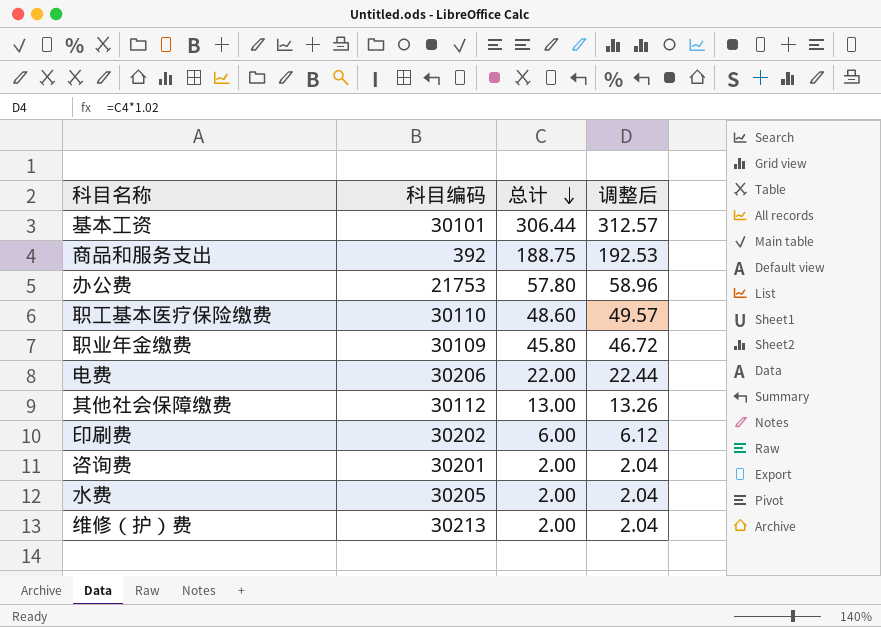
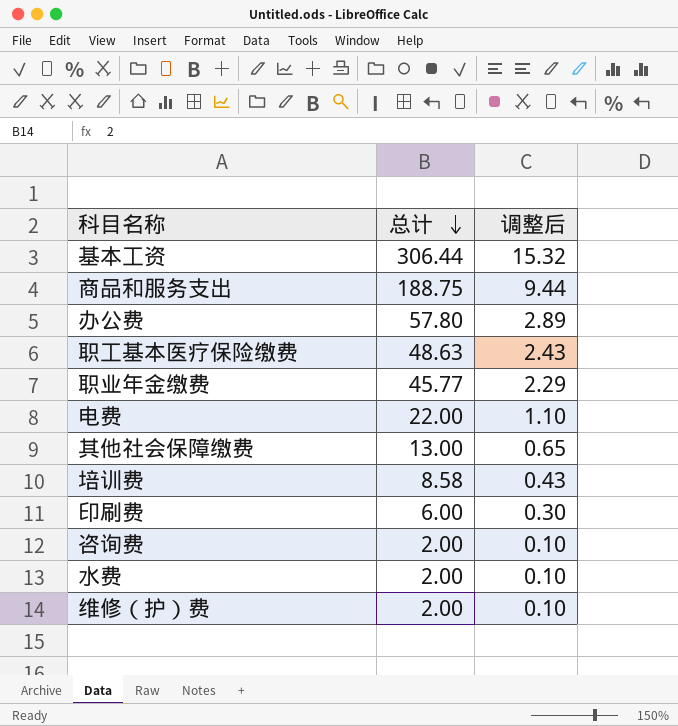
column 科目编码 | position: 2 -> none
column 调整后 | formula: [总计] * 1.02 -> [总计] * 0.05
职工基本医疗保险缴费 | 总计: 48.60 -> 48.63
职业年金缴费 | 总计: 45.80 -> 45.77
row 培训费: none -> 8.58 | 0.43

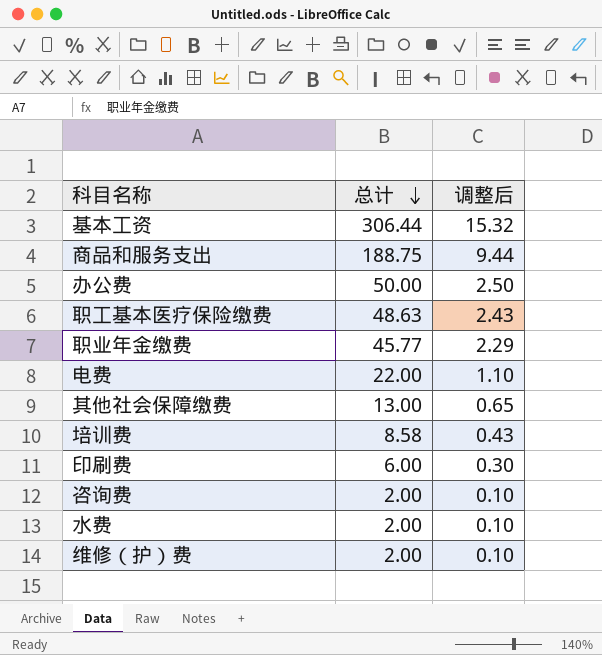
办公费 | 总计: 57.80 -> 50.00
办公费 | 调整后: 2.89 -> 2.50

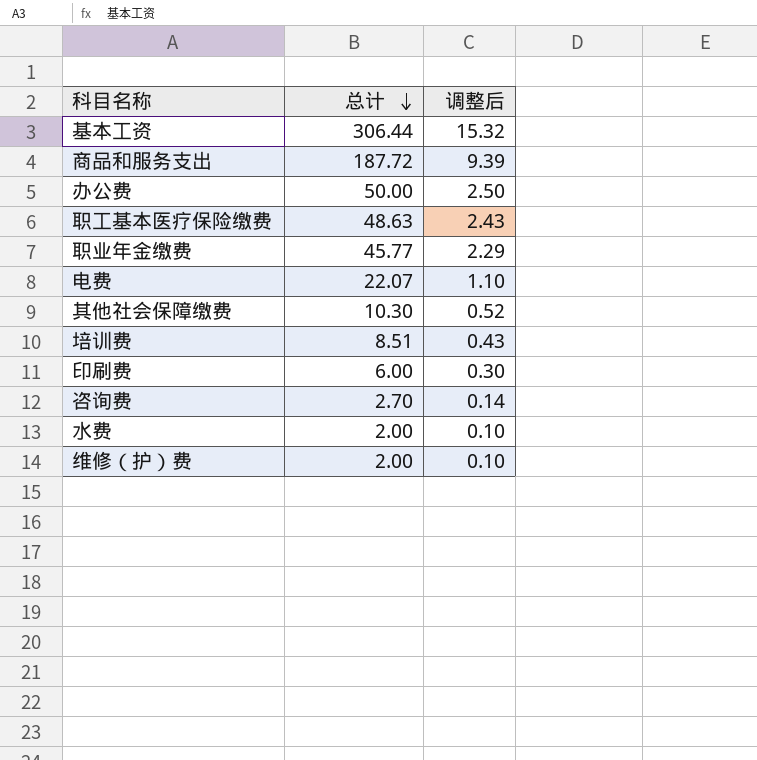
商品和服务支出 | 总计: 188.75 -> 187.72
商品和服务支出 | 调整后: 9.44 -> 9.39
电费 | 总计: 22.00 -> 22.07
其他社会保障缴费 | 总计: 13.00 -> 10.30
其他社会保障缴费 | 调整后: 0.65 -> 0.52
培训费 | 总计: 8.58 -> 8.51
咨询费 | 总计: 2.00 -> 2.70
咨询费 | 调整后: 0.10 -> 0.14

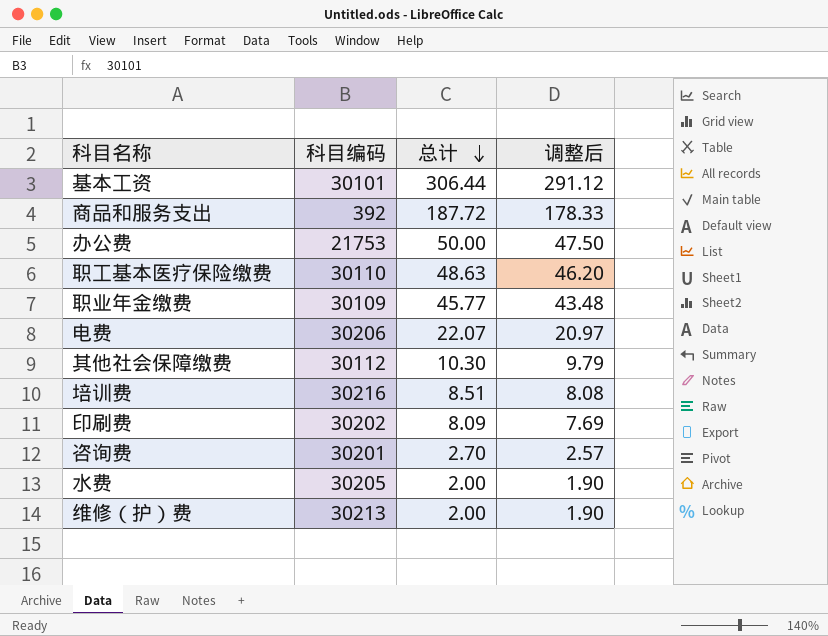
column 科目编码 | position: none -> 2
column 调整后 | formula: [总计] * 0.05 -> [总计] * 0.95
印刷费 | 总计: 6.00 -> 8.09

